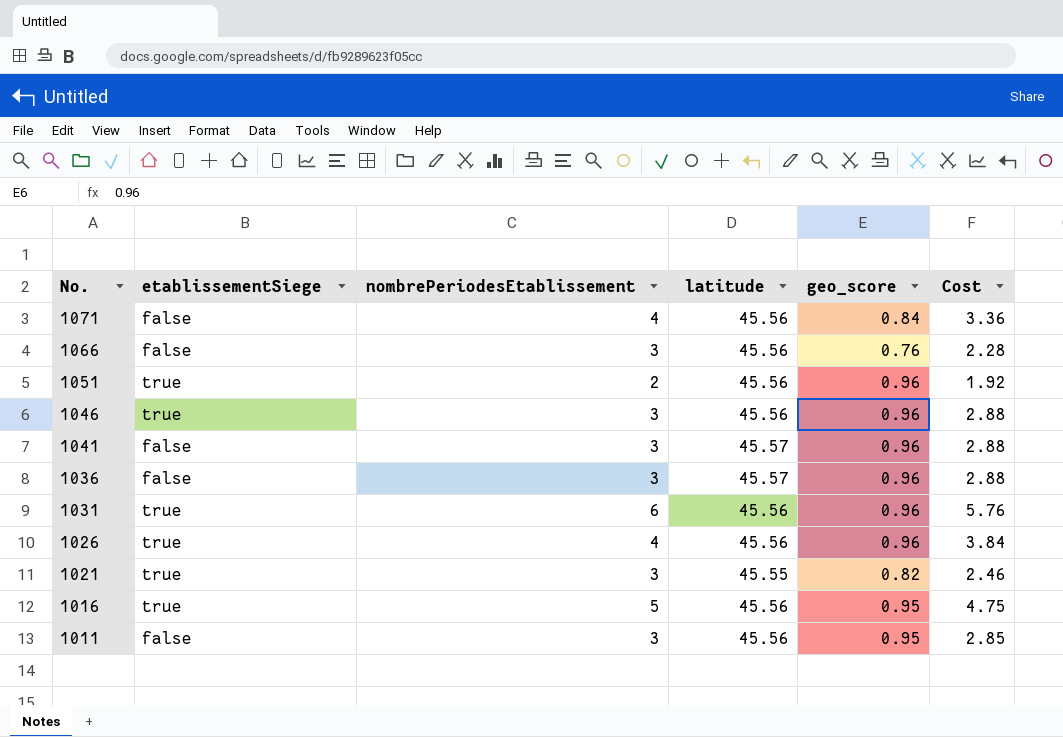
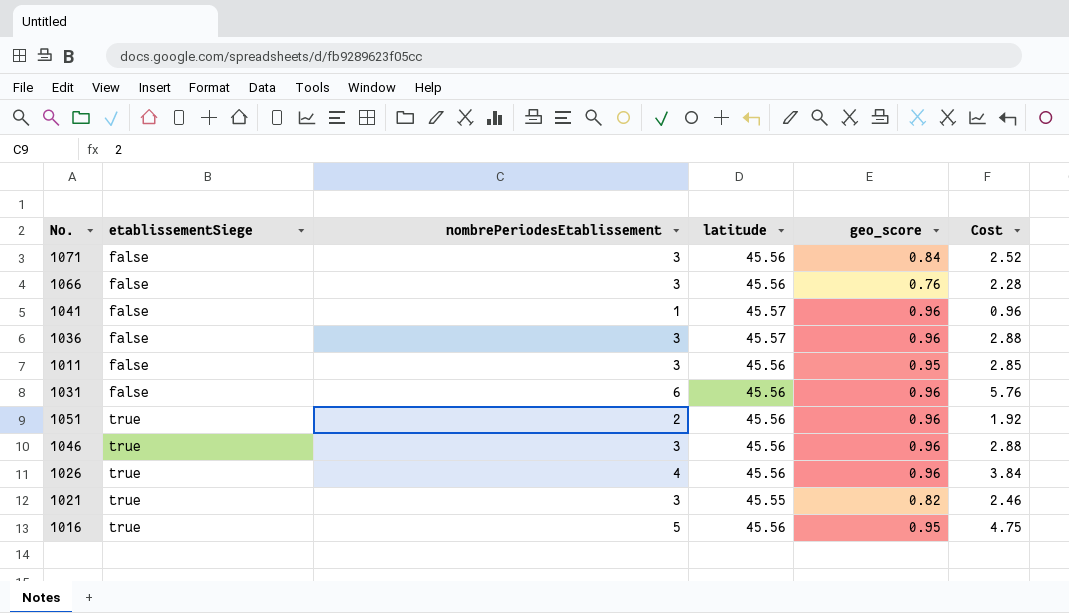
row order: No. descending -> etablissementSiege ascending
1071 | nombrePeriodesEtablissement: 4 -> 3
1071 | Cost: 3.36 -> 2.52
1041 | nombrePeriodesEtablissement: 3 -> 1
1041 | Cost: 2.88 -> 0.96
1031 | etablissementSiege: true -> false

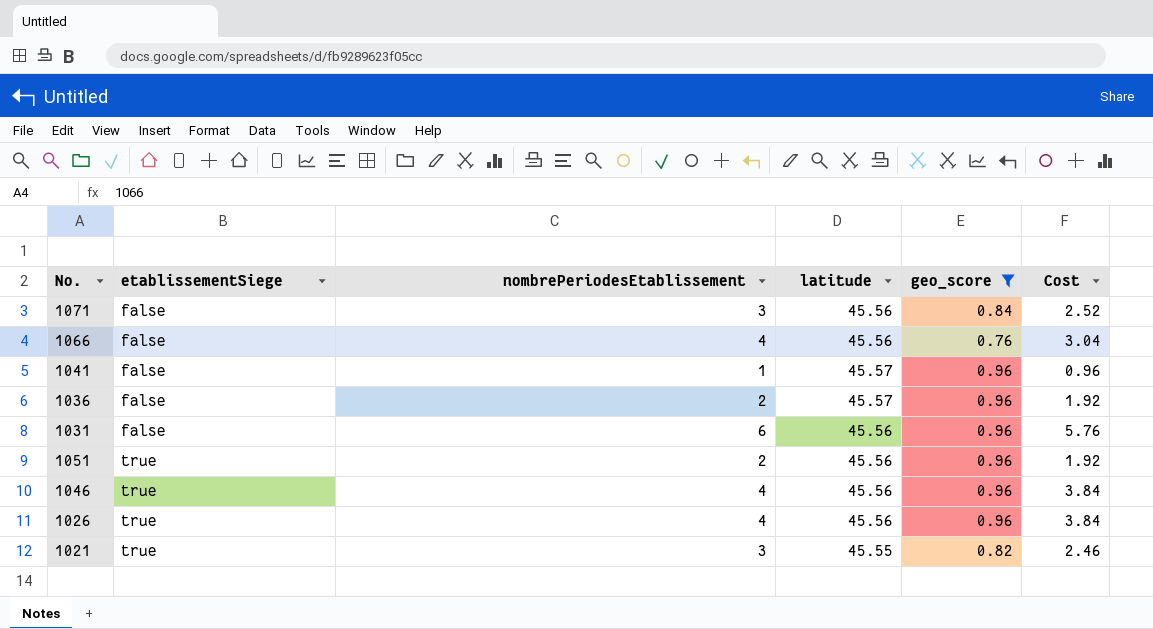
filter: none -> geo_score != 0.95
1066 | nombrePeriodesEtablissement: 3 -> 4
1066 | Cost: 2.28 -> 3.04
1036 | nombrePeriodesEtablissement: 3 -> 2
1036 | Cost: 2.88 -> 1.92
1046 | nombrePeriodesEtablissement: 3 -> 4
1046 | Cost: 2.88 -> 3.84

